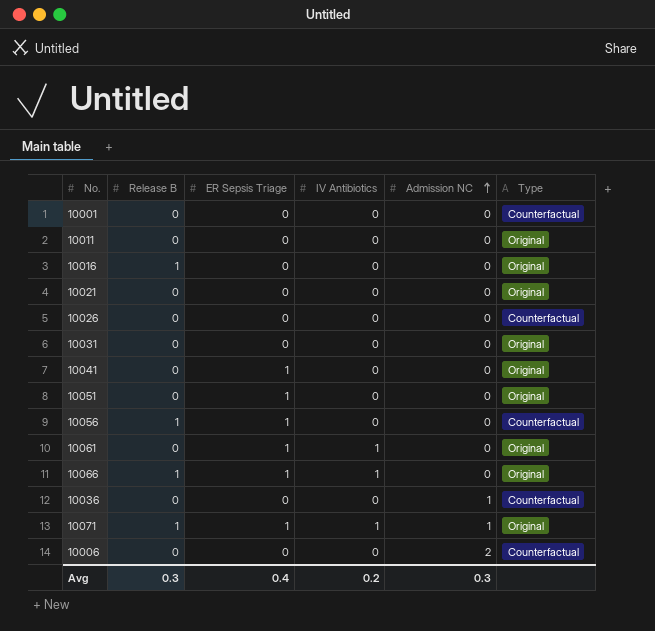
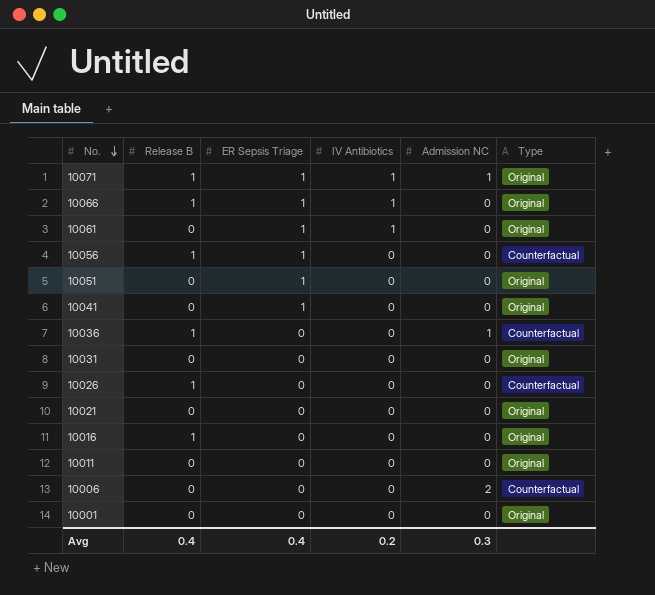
row order: Admission NC ascending -> No. descending
10036 | Release B: 0 -> 1
10026 | Release B: 0 -> 1
10001 | Type: Counterfactual -> Original
Avg | Release B: 0.3 -> 0.4

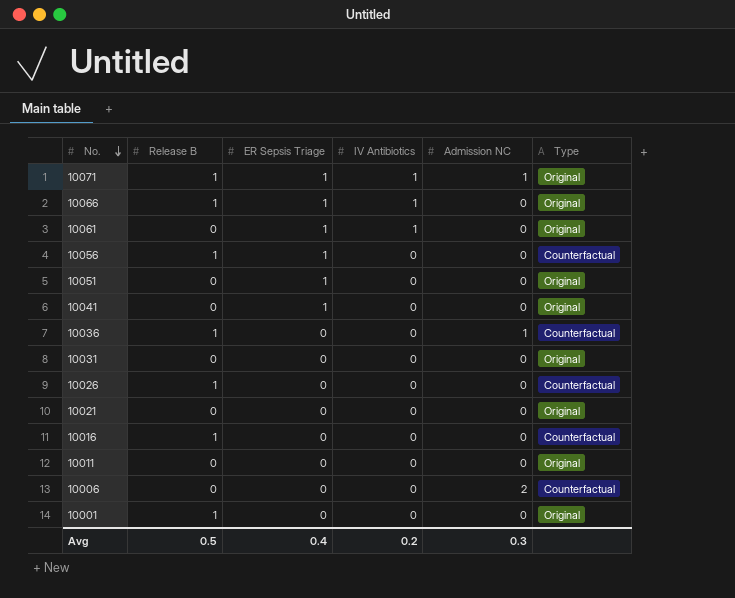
10016 | Type: Original -> Counterfactual
10001 | Release B: 0 -> 1
Avg | Release B: 0.4 -> 0.5

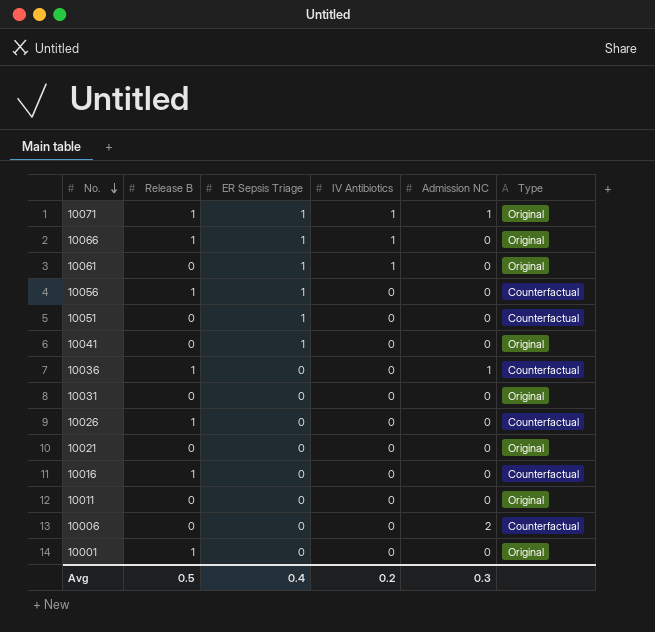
10051 | Type: Original -> Counterfactual

